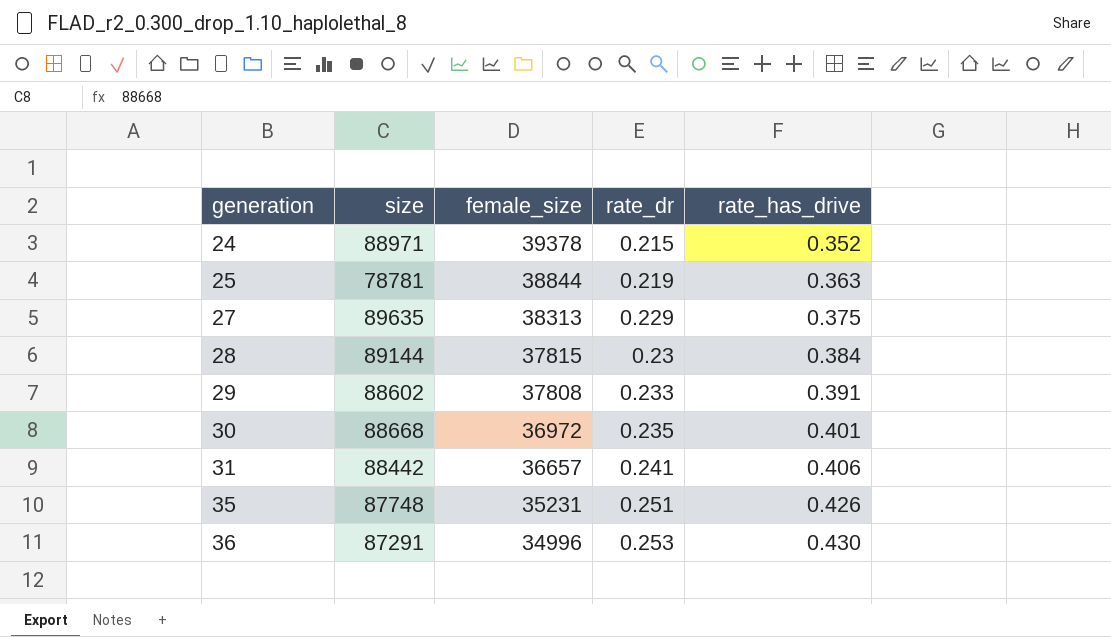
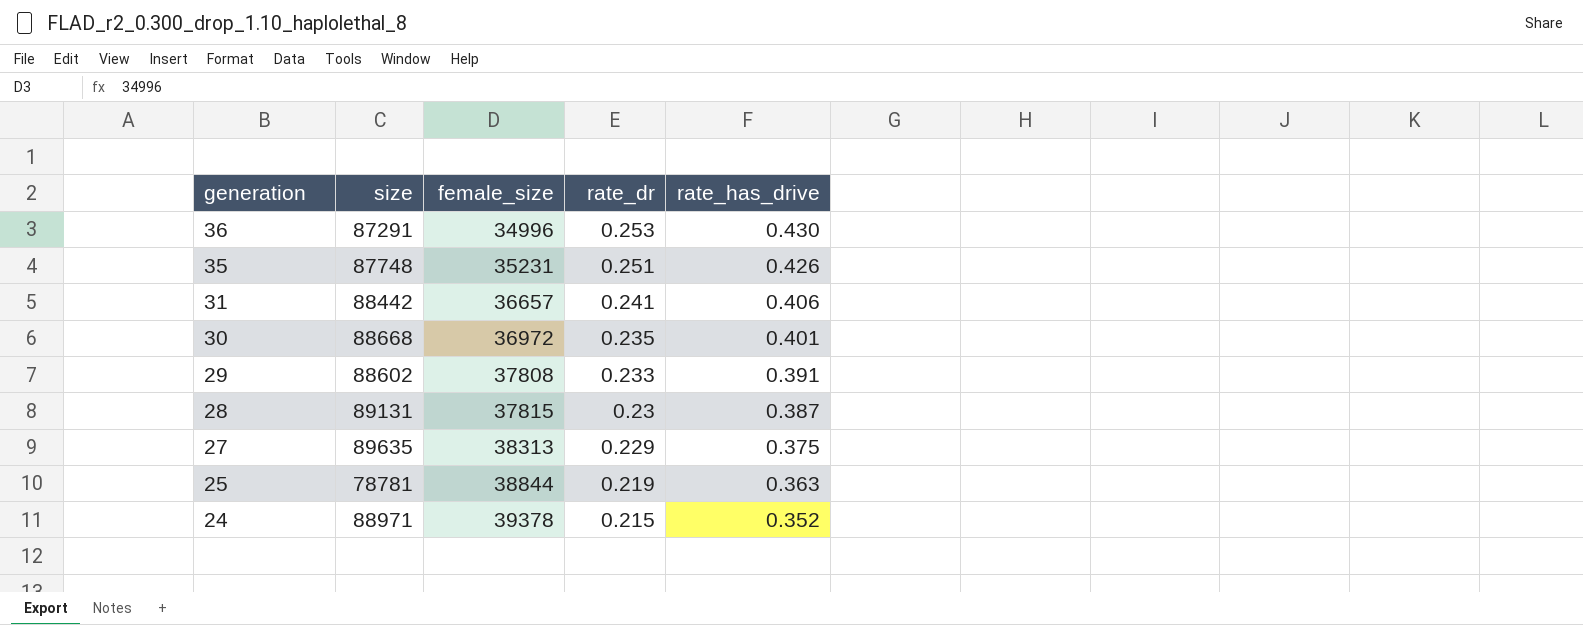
row order: generation ascending -> generation descending
28 | size: 89144 -> 89131
28 | rate_has_drive: 0.384 -> 0.387

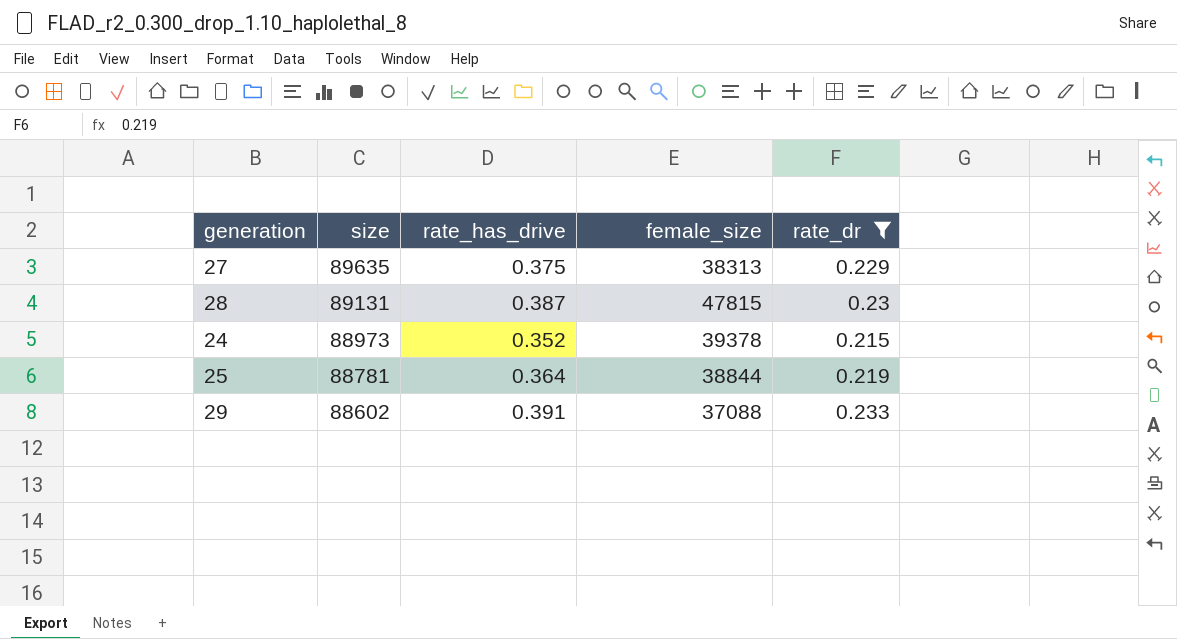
filter: none -> rate_dr <= 0.233
row order: generation descending -> size descending
column rate_has_drive | position: 5 -> 3
28 | female_size: 37815 -> 47815
24 | size: 88971 -> 88973
25 | size: 78781 -> 88781
25 | rate_has_drive: 0.363 -> 0.364
29 | female_size: 37808 -> 37088

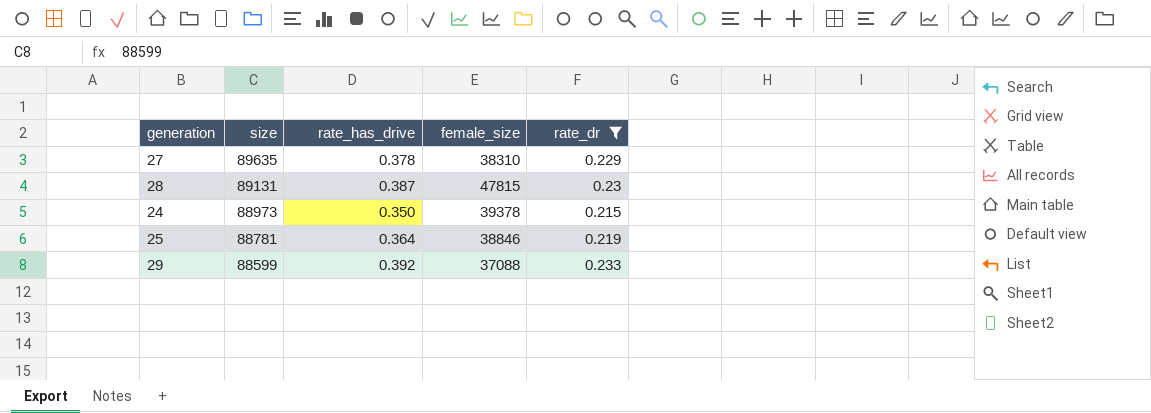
27 | rate_has_drive: 0.375 -> 0.378
27 | female_size: 38313 -> 38310
24 | rate_has_drive: 0.352 -> 0.350
25 | female_size: 38844 -> 38846
29 | size: 88602 -> 88599
29 | rate_has_drive: 0.391 -> 0.392

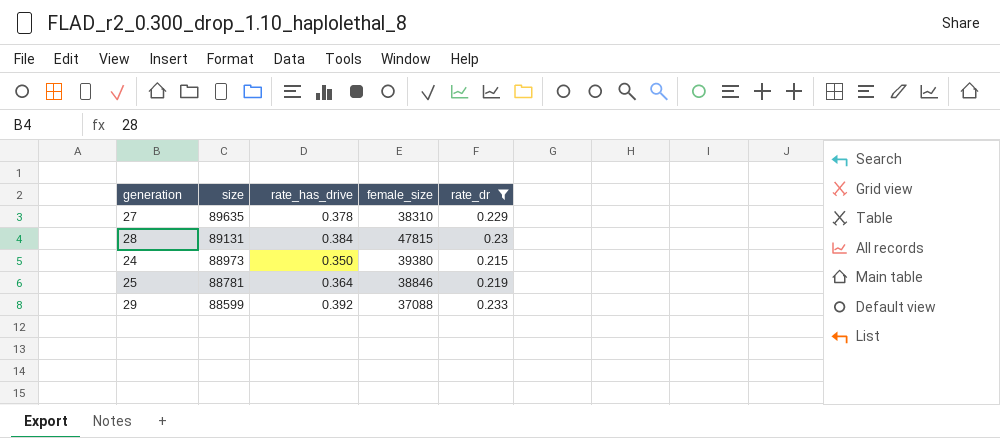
28 | rate_has_drive: 0.387 -> 0.384
24 | female_size: 39378 -> 39380

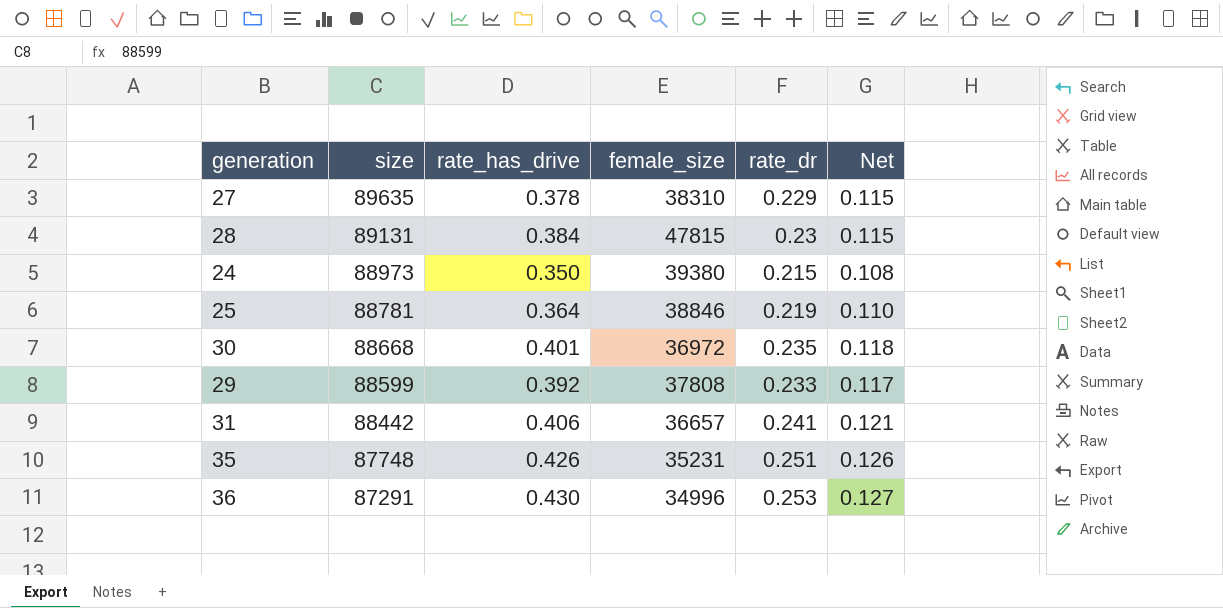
filter: rate_dr <= 0.233 -> none
column Net | formula: none -> [rate_dr] * 0.5
29 | female_size: 37088 -> 37808

